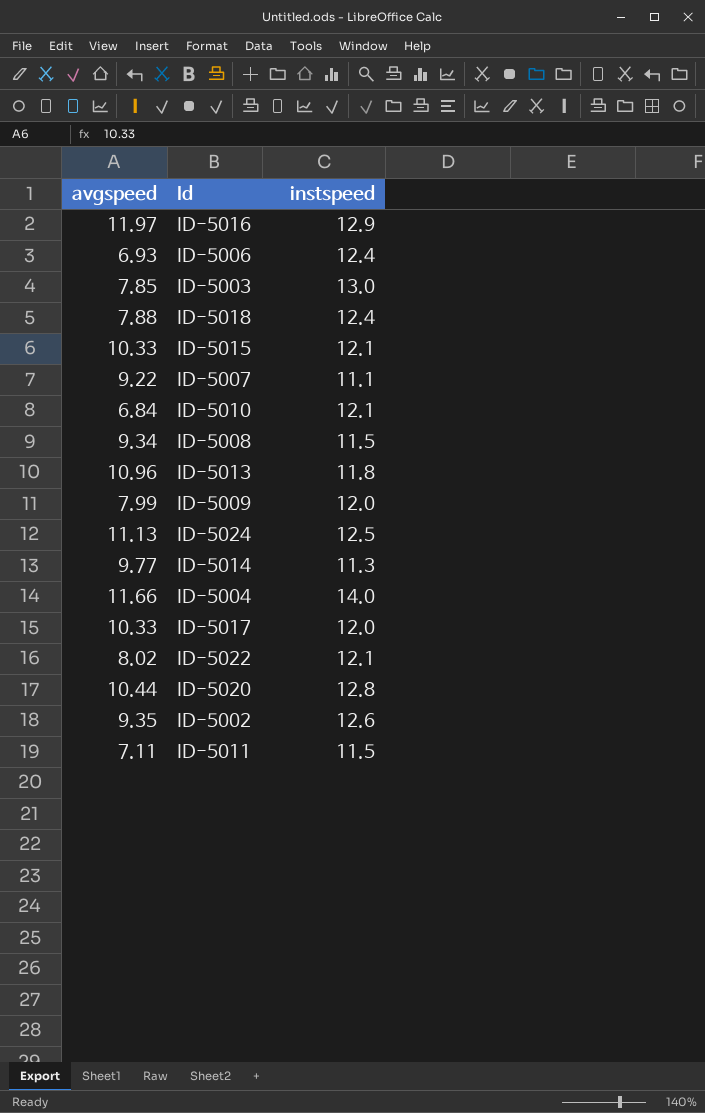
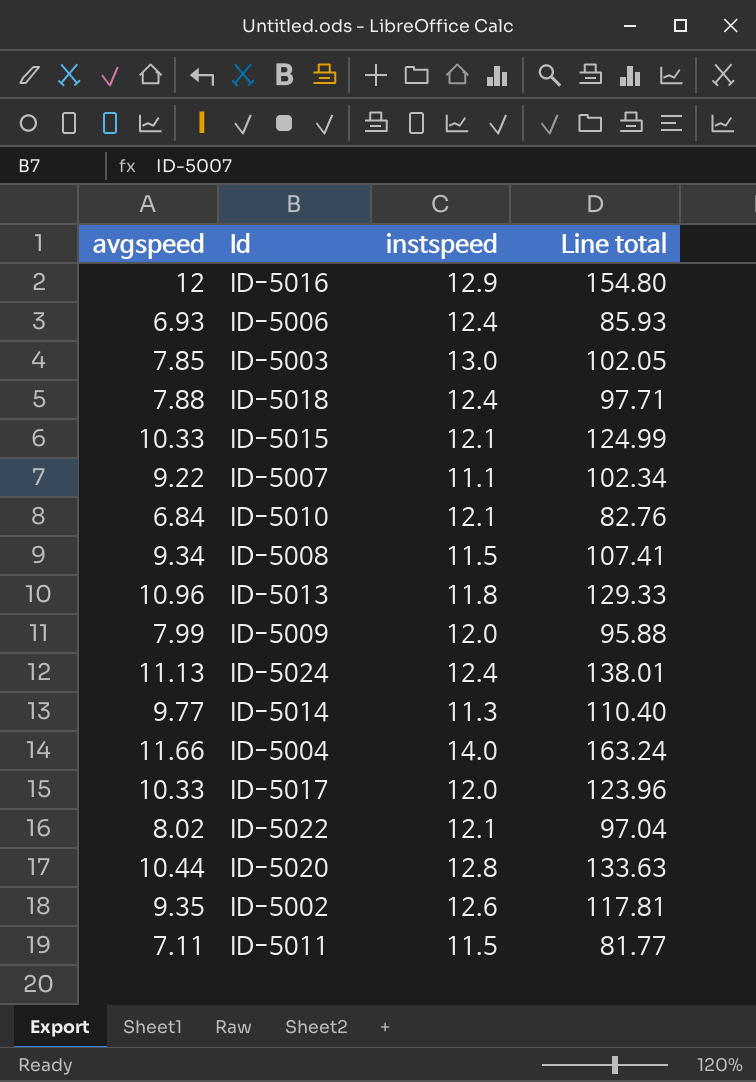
column Line total | formula: none -> [avgspeed] * [instspeed]
ID-5016 | avgspeed: 11.97 -> 12
ID-5024 | instspeed: 12.5 -> 12.4

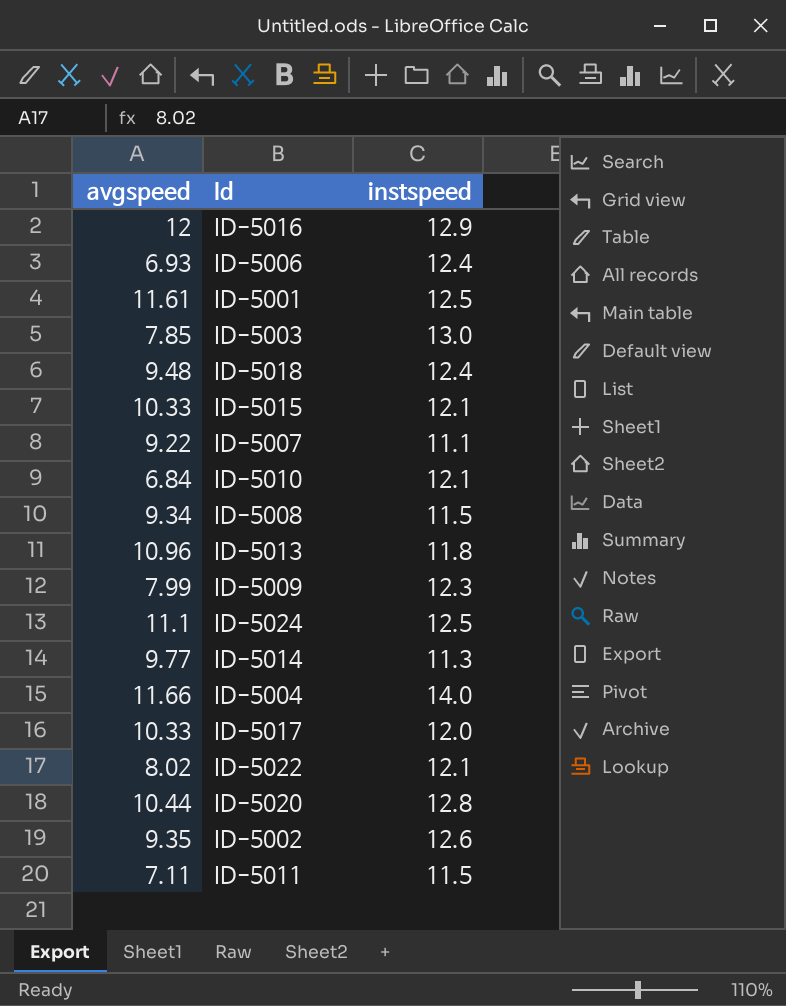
column Line total | formula: [avgspeed] * [instspeed] -> none
row ID-5001: none -> 11.61 | 12.5
ID-5018 | avgspeed: 7.88 -> 9.48
ID-5009 | instspeed: 12.0 -> 12.3
ID-5024 | avgspeed: 11.13 -> 11.1
ID-5024 | instspeed: 12.4 -> 12.5

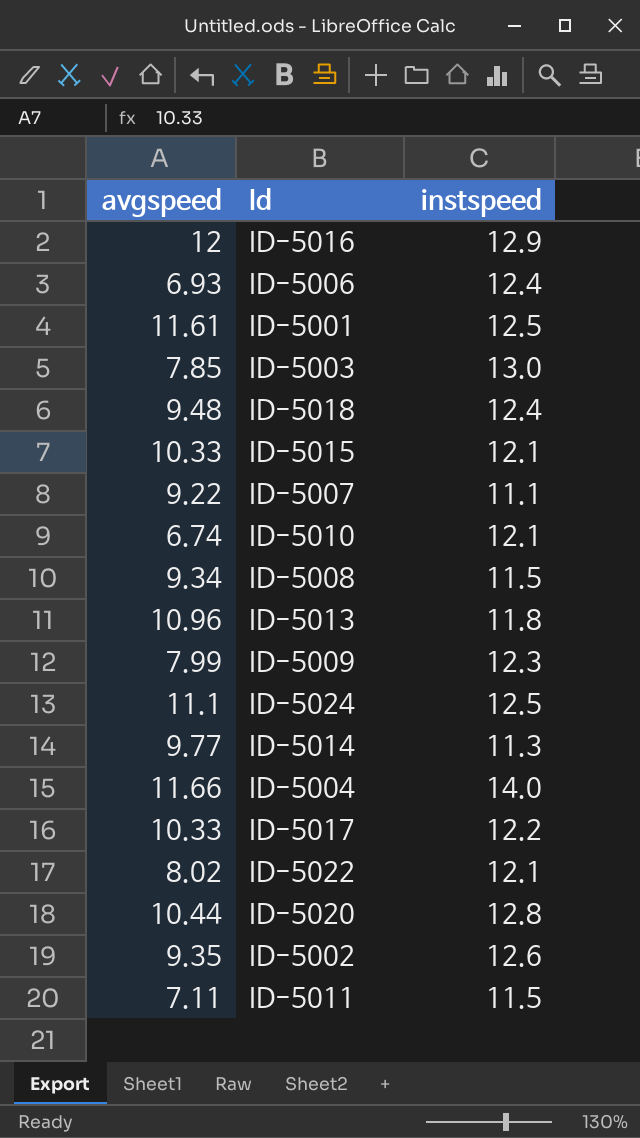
ID-5010 | avgspeed: 6.84 -> 6.74
ID-5017 | instspeed: 12.0 -> 12.2

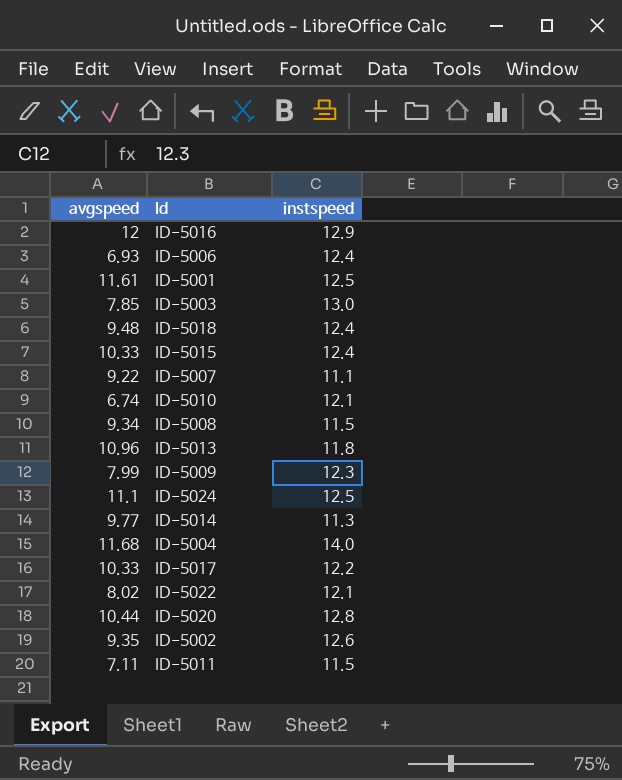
ID-5015 | instspeed: 12.1 -> 12.4
ID-5004 | avgspeed: 11.66 -> 11.68

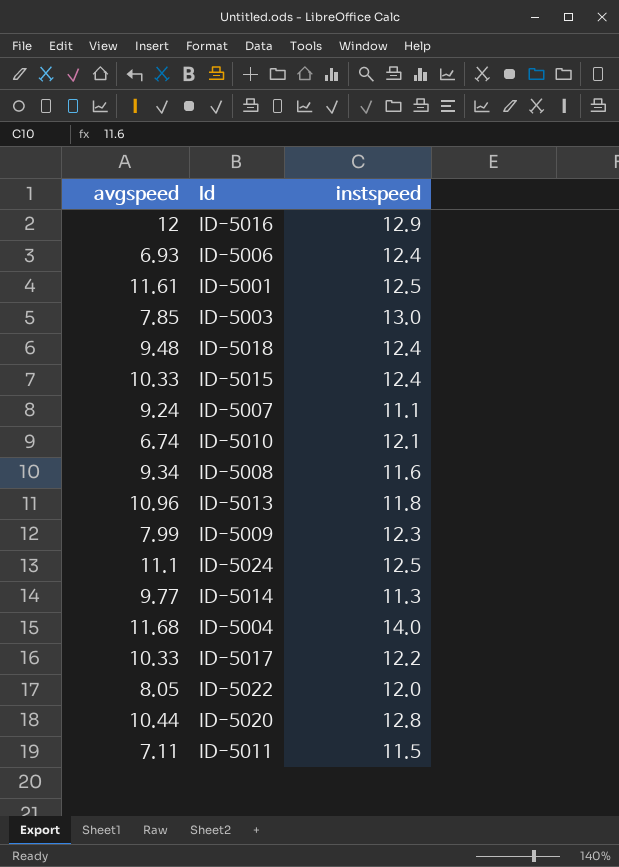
row ID-5002: 9.35 | 12.6 -> none
ID-5007 | avgspeed: 9.22 -> 9.24
ID-5008 | instspeed: 11.5 -> 11.6
ID-5022 | avgspeed: 8.02 -> 8.05
ID-5022 | instspeed: 12.1 -> 12.0

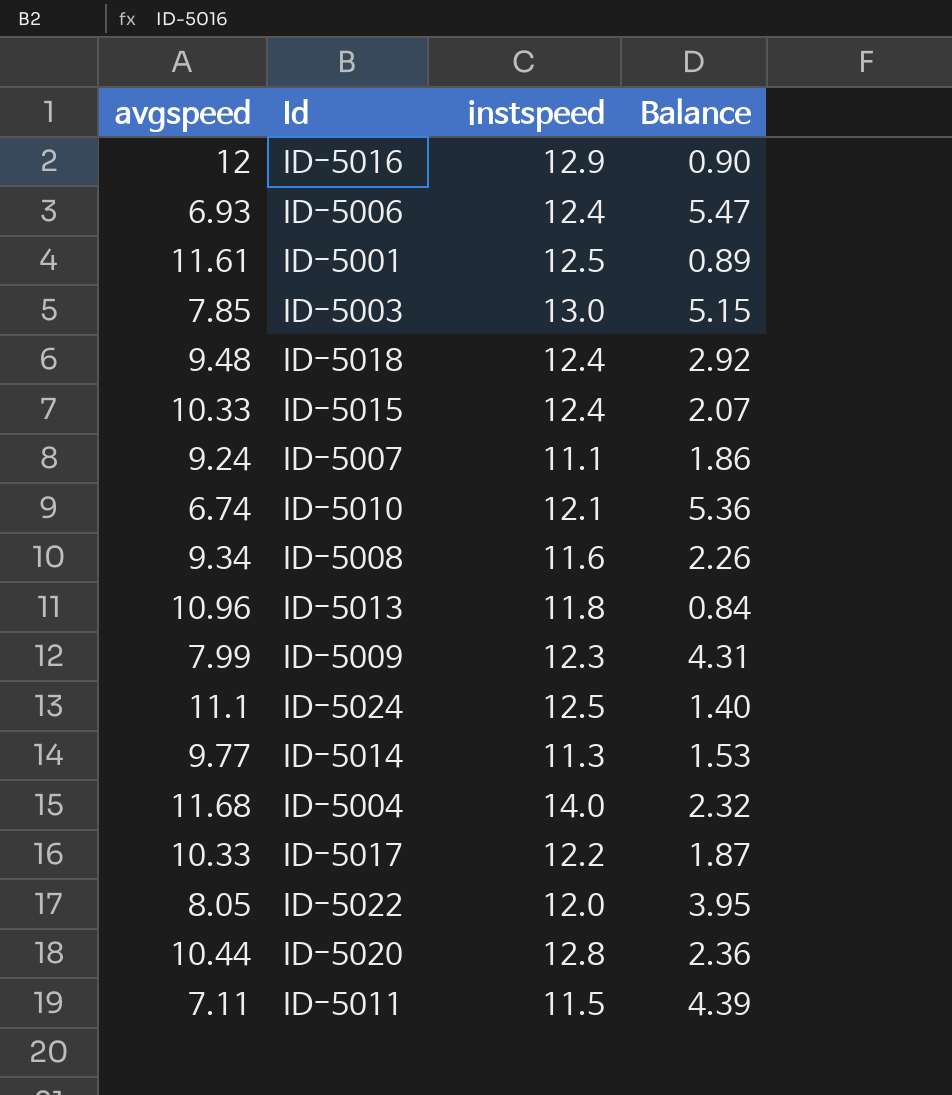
column Balance | formula: none -> [instspeed] - [avgspeed]

